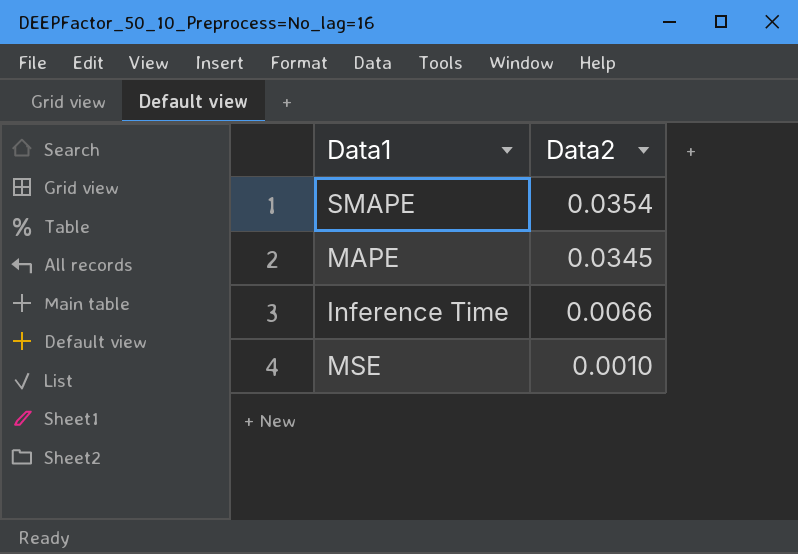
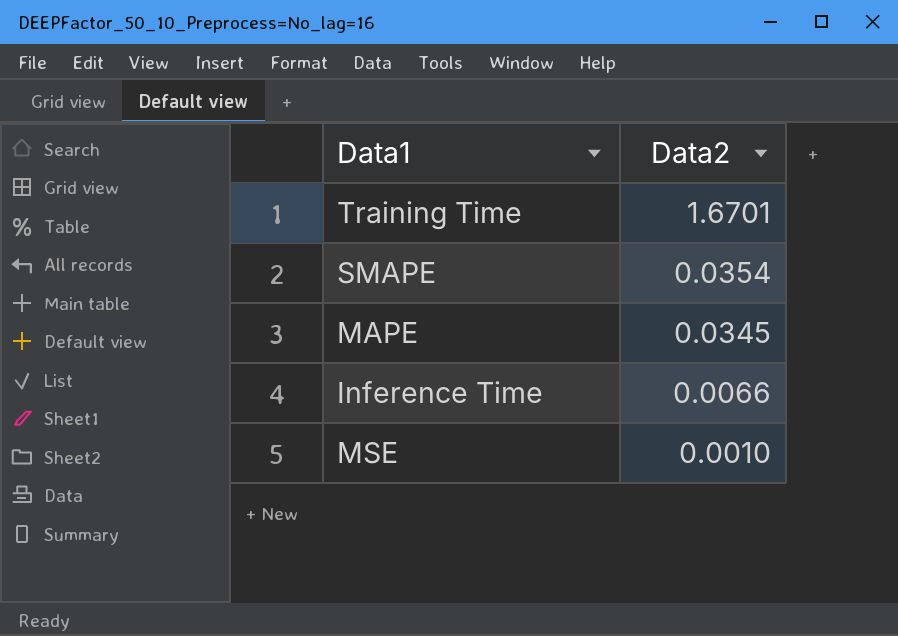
row Training Time: none -> 1.6701

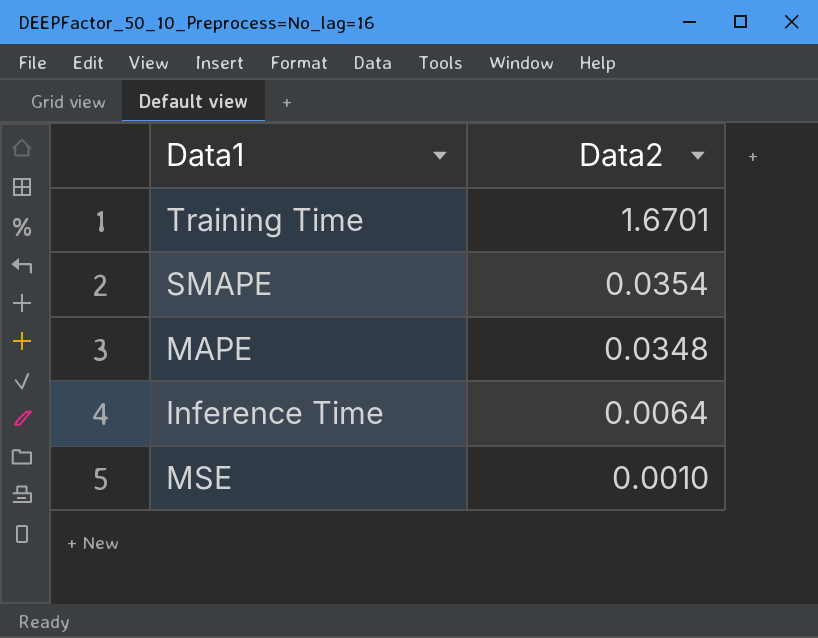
MAPE | Data2: 0.0345 -> 0.0348
Inference Time | Data2: 0.0066 -> 0.0064

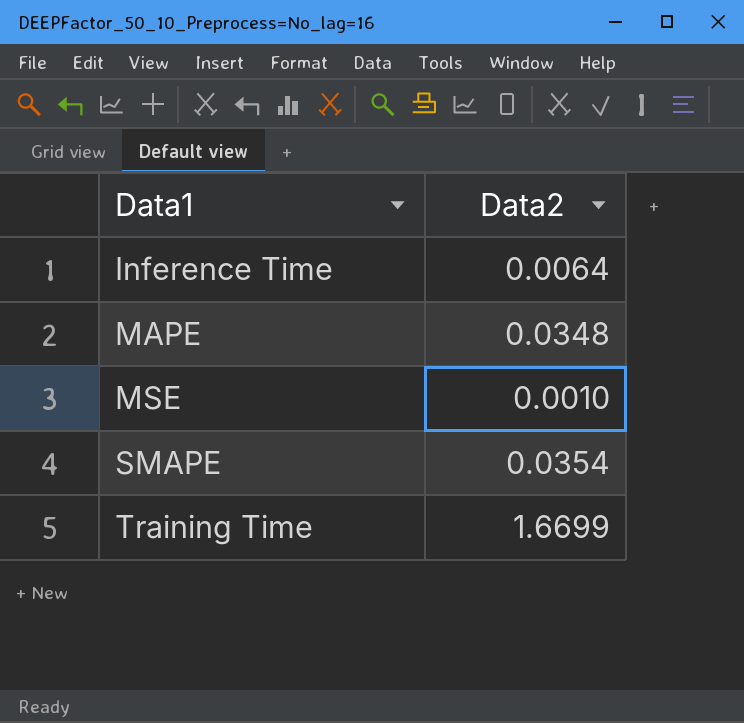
row order: Data2 descending -> Data1 ascending
Training Time | Data2: 1.6701 -> 1.6699

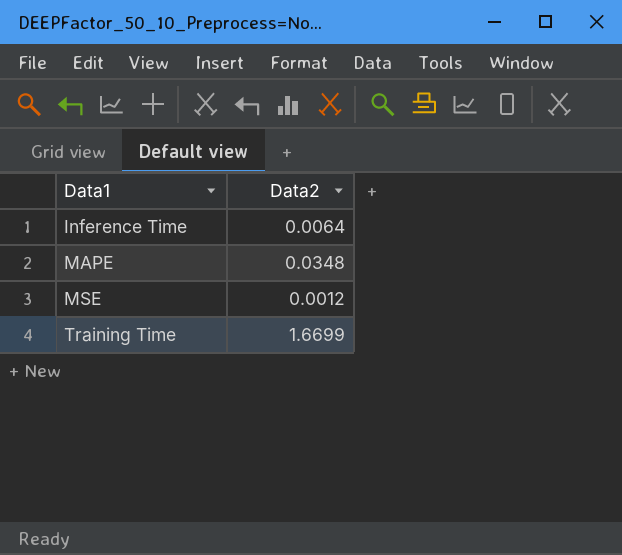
row SMAPE: 0.0354 -> none
MSE | Data2: 0.0010 -> 0.0012

